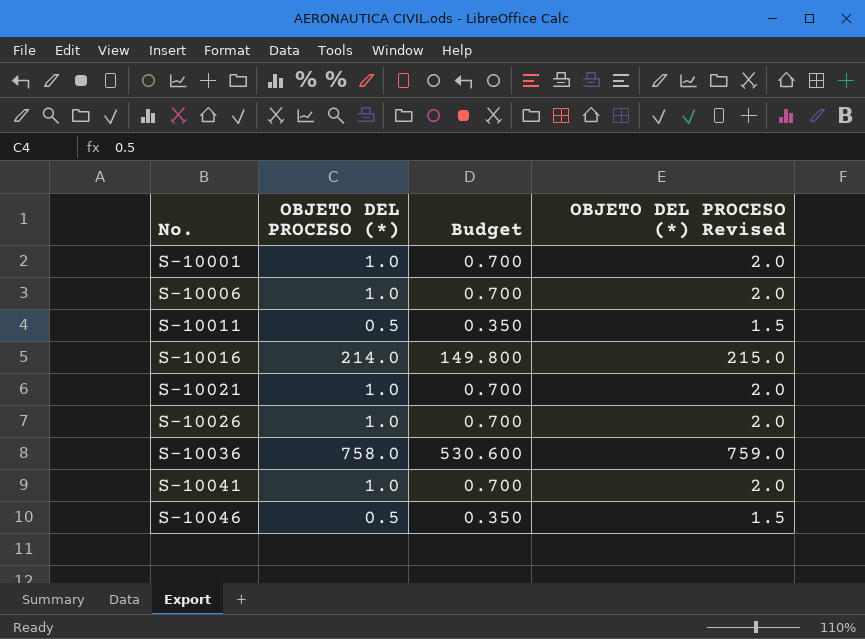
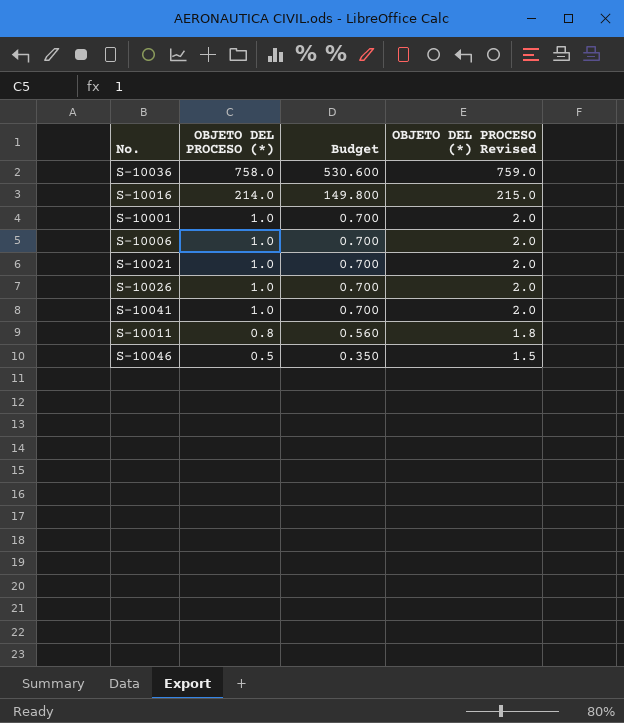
row order: No. ascending -> OBJETO DEL PROCESO (*) descending
S-10011 | OBJETO DEL PROCESO (*): 0.5 -> 0.8
S-10011 | Budget: 0.350 -> 0.560
S-10011 | OBJETO DEL PROCESO (*) Revised: 1.5 -> 1.8

